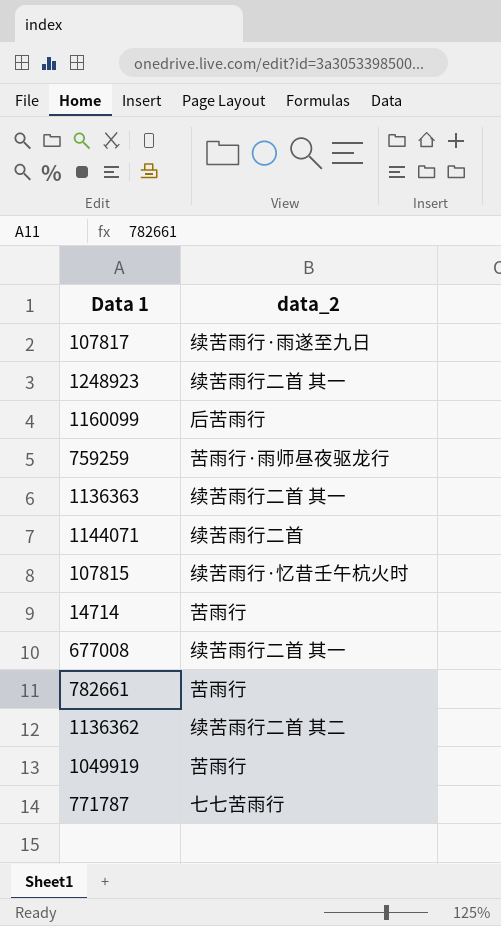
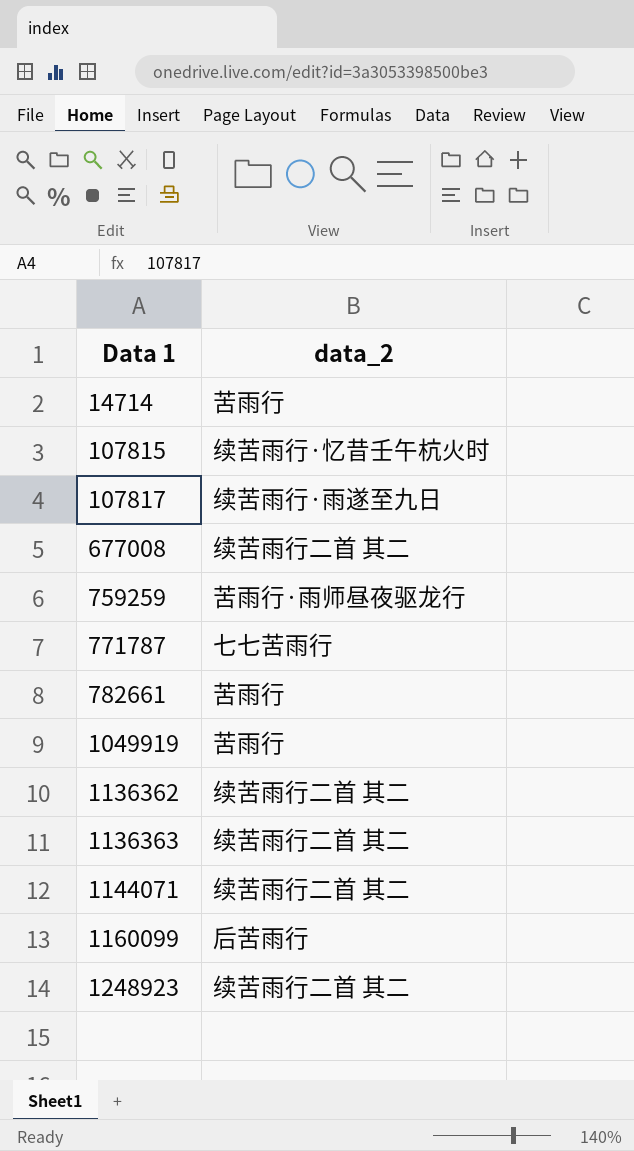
row order: none -> Data 1 ascending
677008 | data_2: 续苦雨行二首 其一 -> 续苦雨行二首 其二
1136363 | data_2: 续苦雨行二首 其一 -> 续苦雨行二首 其二
1144071 | data_2: 续苦雨行二首 -> 续苦雨行二首 其二
1248923 | data_2: 续苦雨行二首 其一 -> 续苦雨行二首 其二

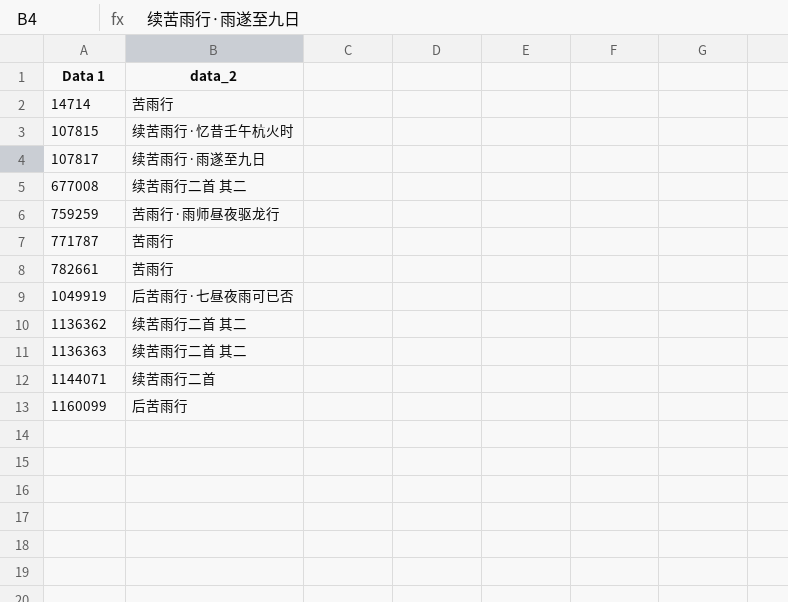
row 1248923: 续苦雨行二首 其二 -> none
771787 | data_2: 七七苦雨行 -> 苦雨行
1049919 | data_2: 苦雨行 -> 后苦雨行·七昼夜雨可已否
1144071 | data_2: 续苦雨行二首 其二 -> 续苦雨行二首

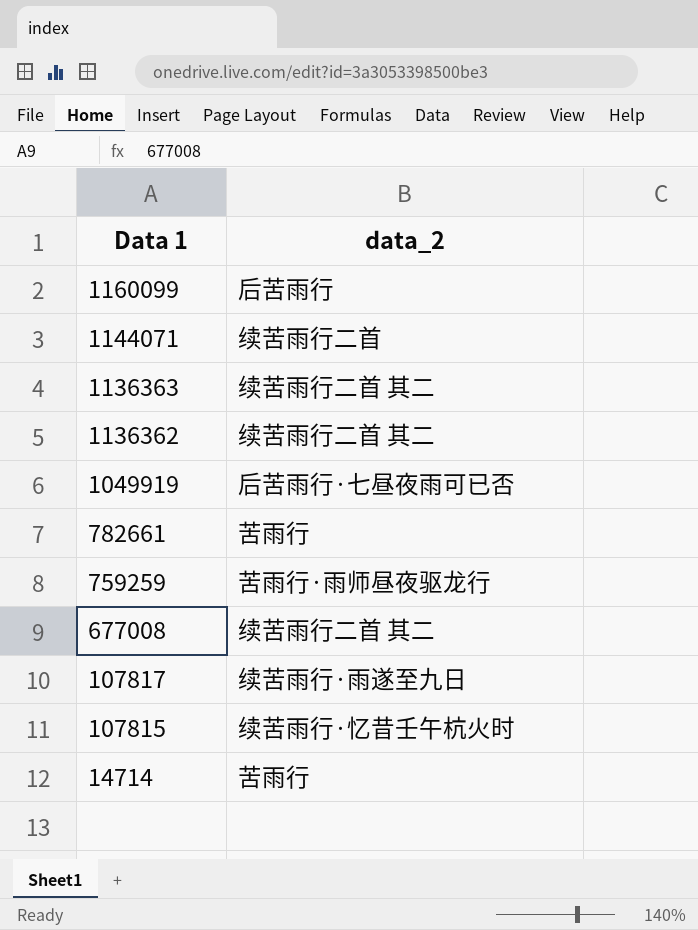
row order: Data 1 ascending -> Data 1 descending
row 771787: 苦雨行 -> none

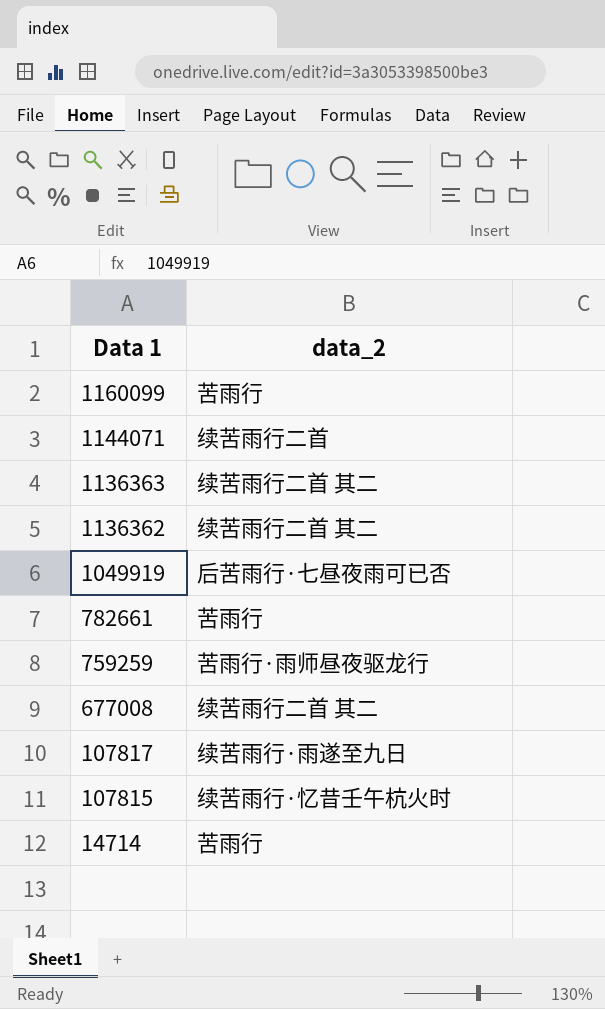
1160099 | data_2: 后苦雨行 -> 苦雨行

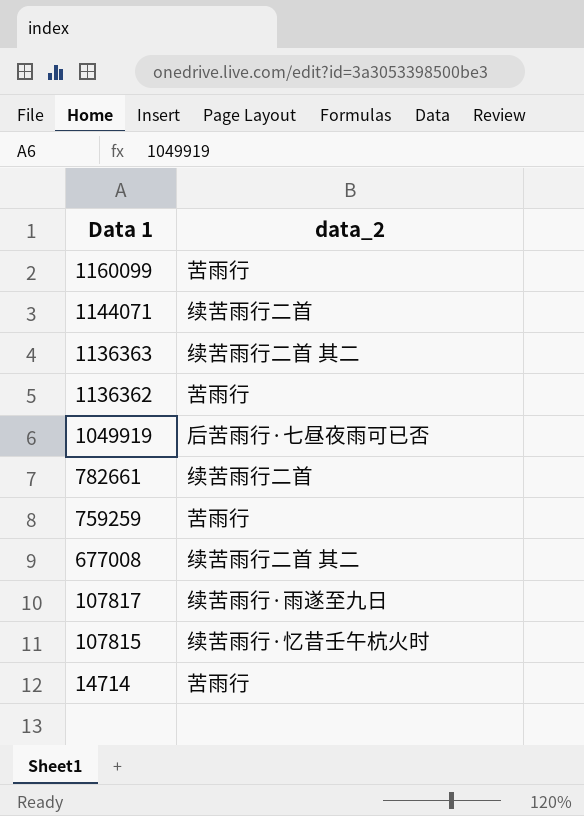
1136362 | data_2: 续苦雨行二首 其二 -> 苦雨行
782661 | data_2: 苦雨行 -> 续苦雨行二首
759259 | data_2: 苦雨行·雨师昼夜驱龙行 -> 苦雨行

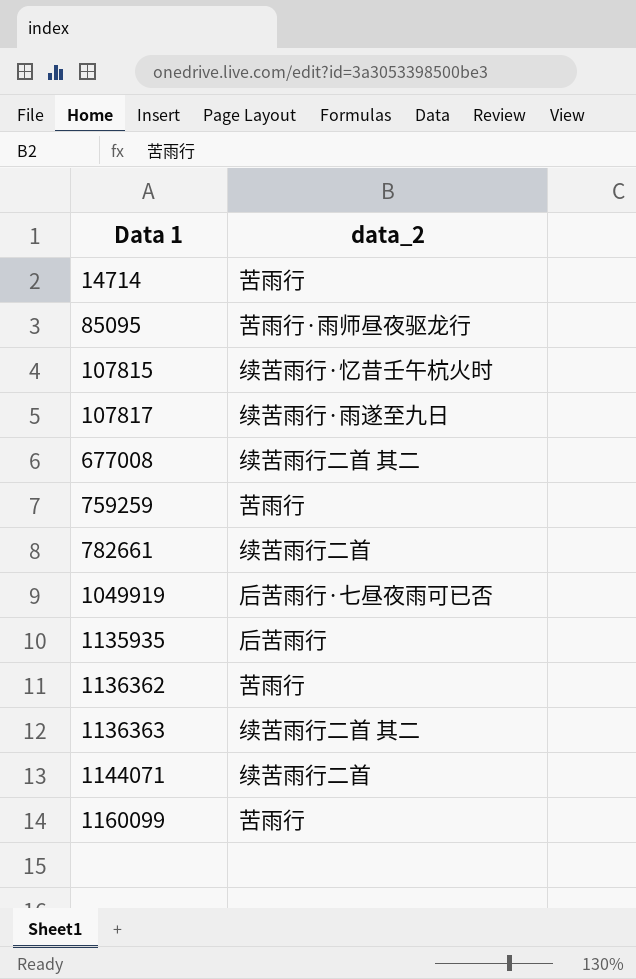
row order: Data 1 descending -> Data 1 ascending
row 85095: none -> 苦雨行·雨师昼夜驱龙行
row 1135935: none -> 后苦雨行

